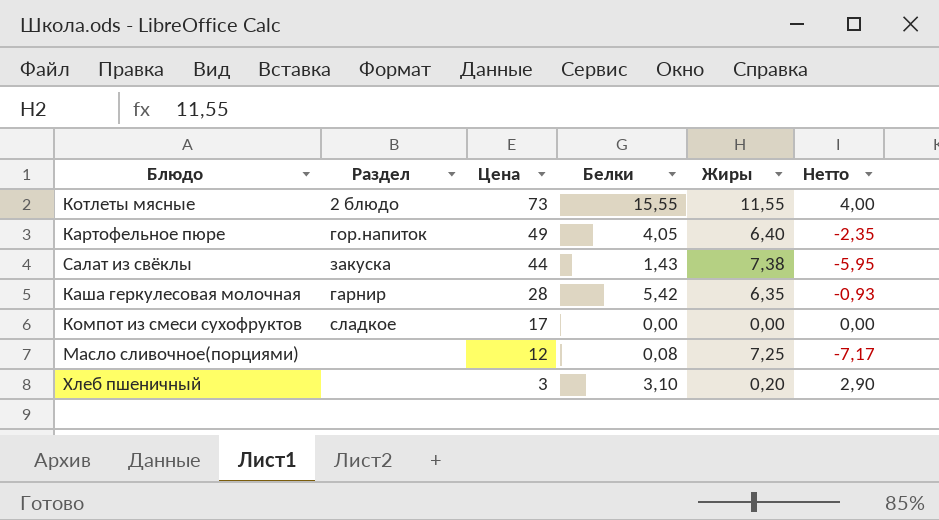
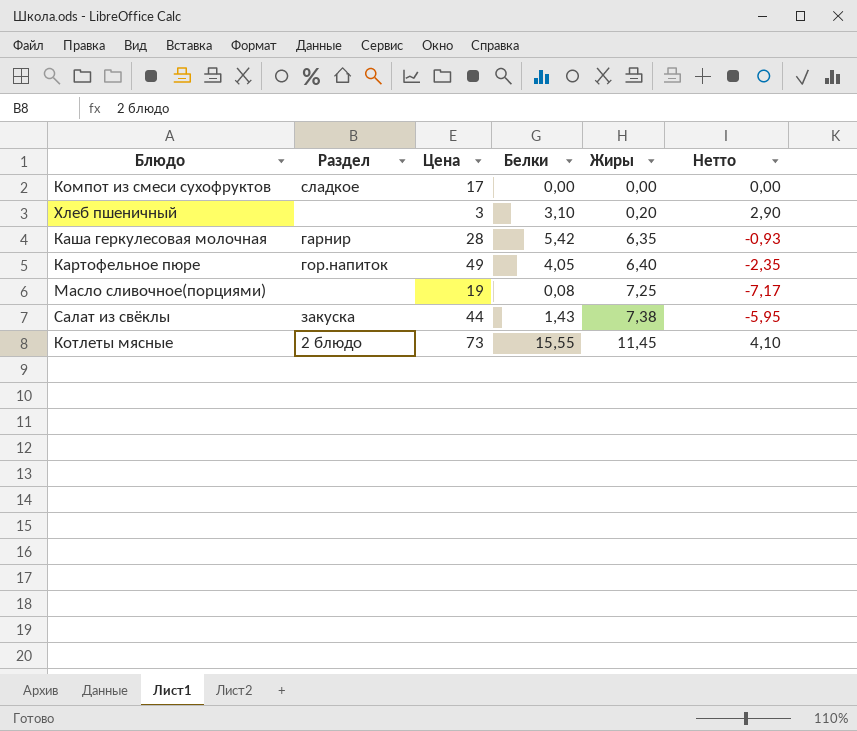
row order: Цена descending -> Жиры ascending
Масло сливочное(порциями) | Цена: 12 -> 19
Котлеты мясные | Жиры: 11,55 -> 11,45
Котлеты мясные | Нетто: 4,00 -> 4,10

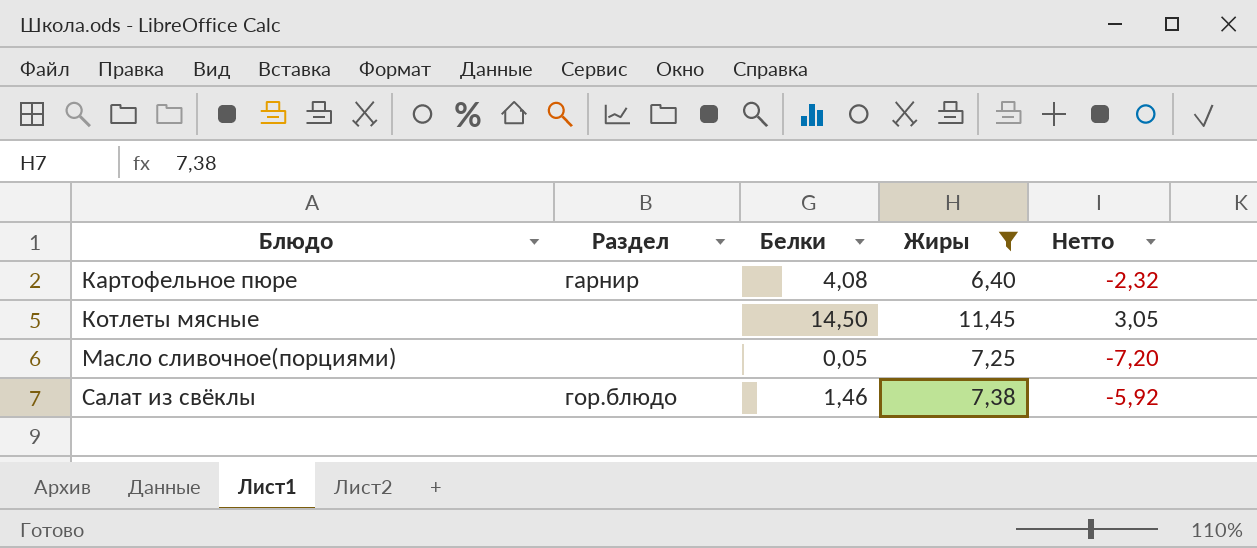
filter: none -> Жиры >= 6,40
row order: Жиры ascending -> Блюдо ascending
column Цена | position: 3 -> none
Картофельное пюре | Раздел: гор.напиток -> гарнир
Картофельное пюре | Белки: 4,05 -> 4,08
Картофельное пюре | Нетто: -2,35 -> -2,32
Котлеты мясные | Раздел: 2 блюдо -> none
Котлеты мясные | Белки: 15,55 -> 14,50
Котлеты мясные | Нетто: 4,10 -> 3,05
Масло сливочное(порциями) | Белки: 0,08 -> 0,05
Масло сливочное(порциями) | Нетто: -7,17 -> -7,20
Салат из свёклы | Раздел: закуска -> гор.блюдо
Салат из свёклы | Белки: 1,43 -> 1,46
Салат из свёклы | Нетто: -5,95 -> -5,92

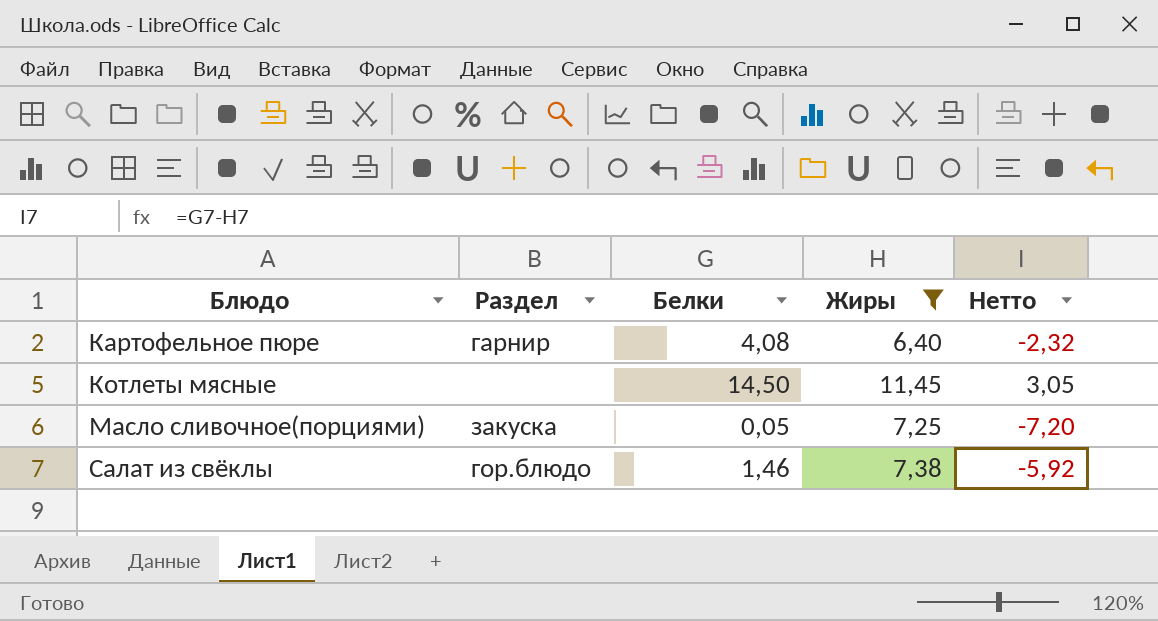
Масло сливочное(порциями) | Раздел: none -> закуска

